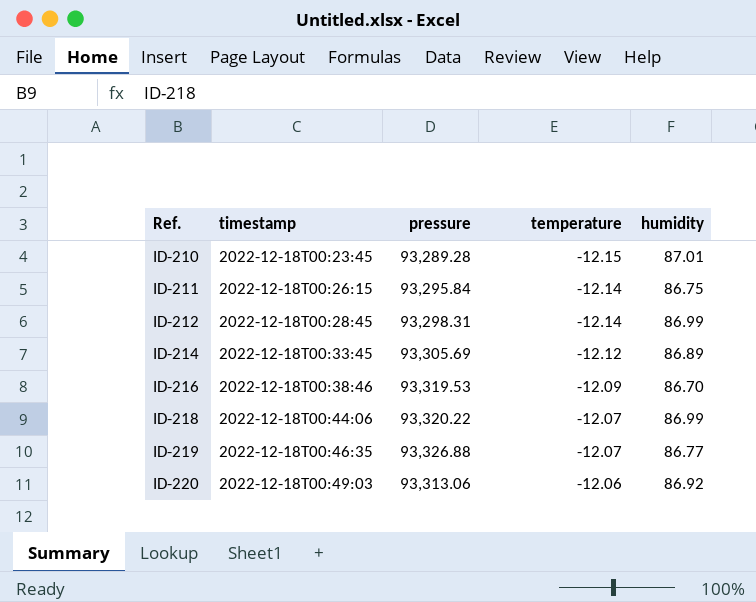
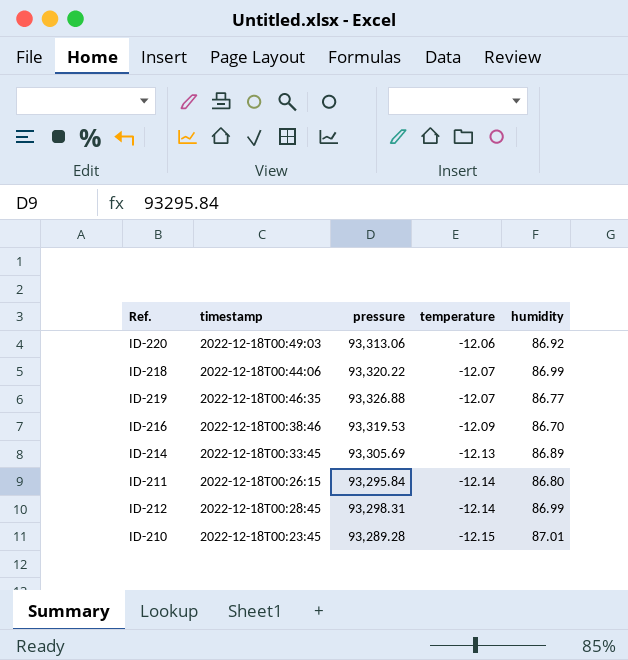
row order: Ref. ascending -> temperature descending
ID-214 | temperature: -12.12 -> -12.13
ID-211 | humidity: 86.75 -> 86.80

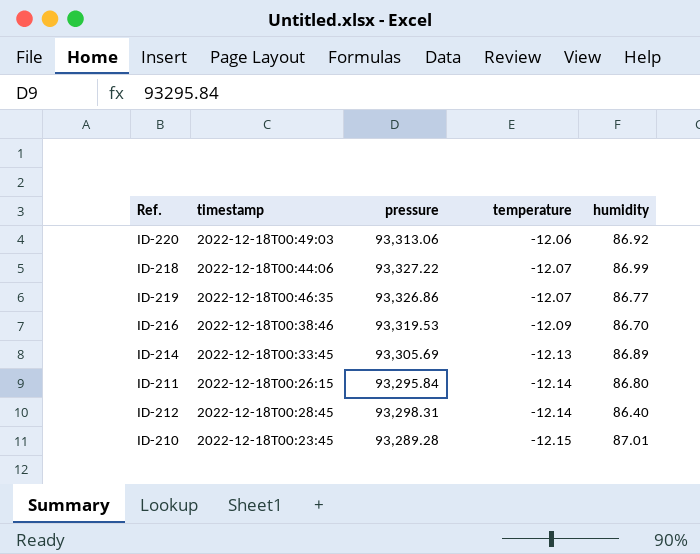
ID-218 | pressure: 93,320.22 -> 93,327.22
ID-219 | pressure: 93,326.88 -> 93,326.86
ID-212 | humidity: 86.99 -> 86.40

